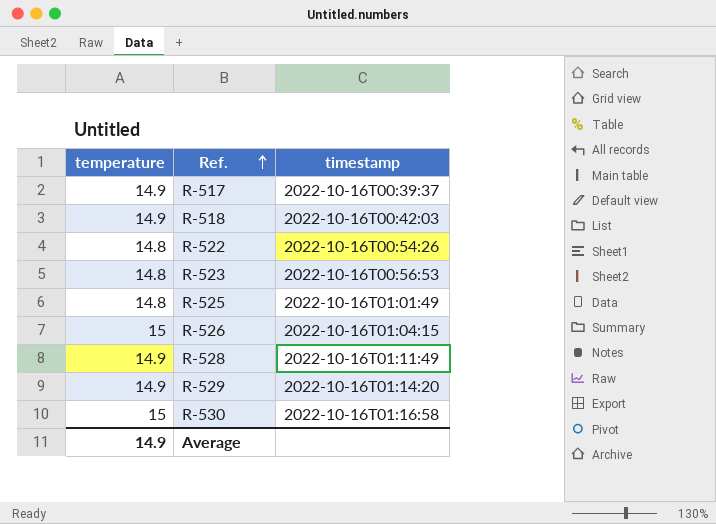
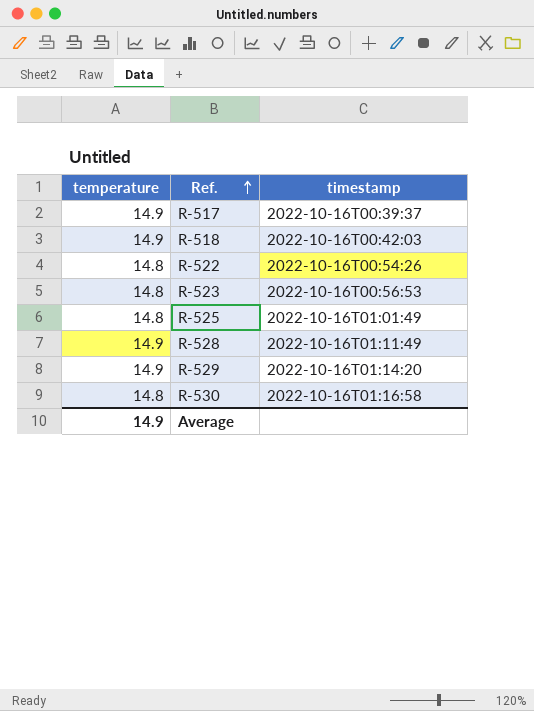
row R-526: 15 | 2022-10-16T01:04:15 -> none
R-530 | temperature: 15 -> 14.8

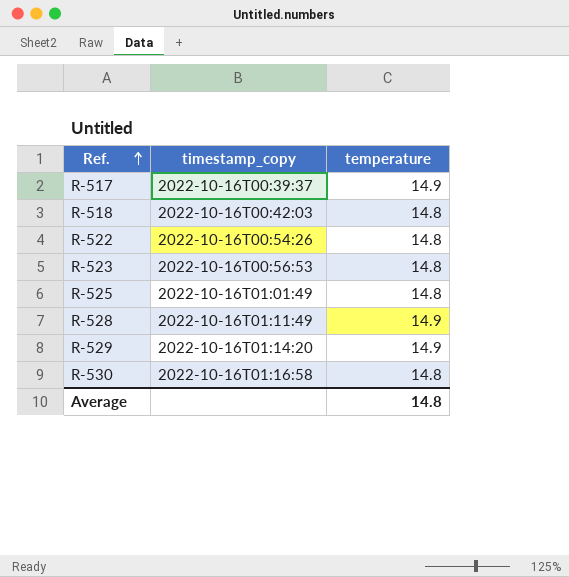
column name: timestamp -> timestamp_copy
column temperature | position: 1 -> 3
R-518 | temperature: 14.9 -> 14.8
Average | temperature: 14.9 -> 14.8

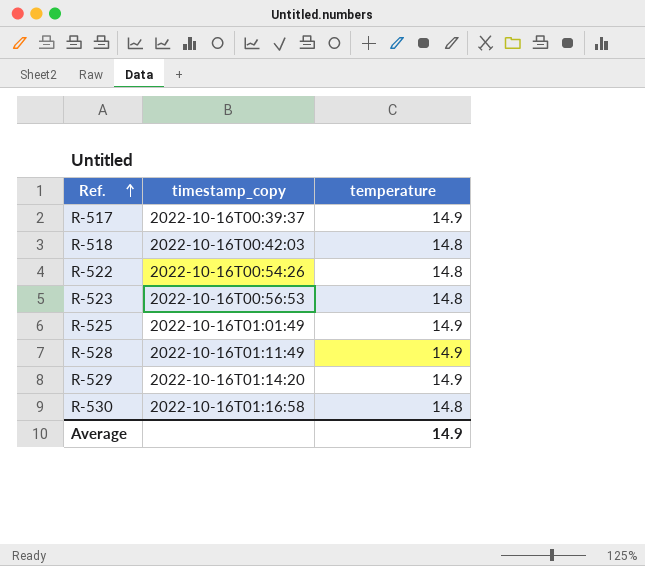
R-525 | temperature: 14.8 -> 14.9
Average | temperature: 14.8 -> 14.9

